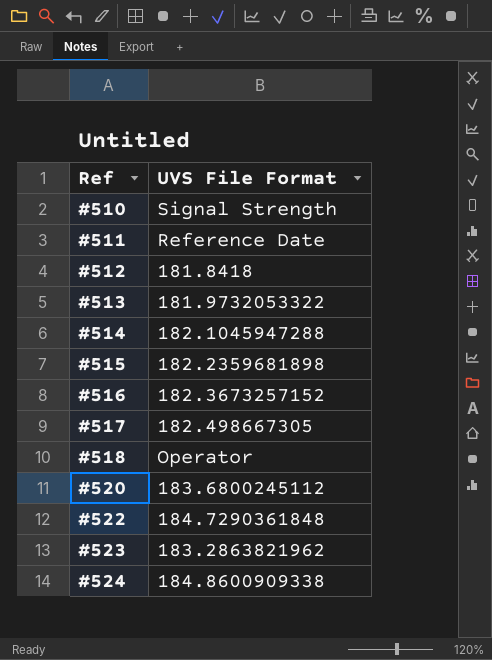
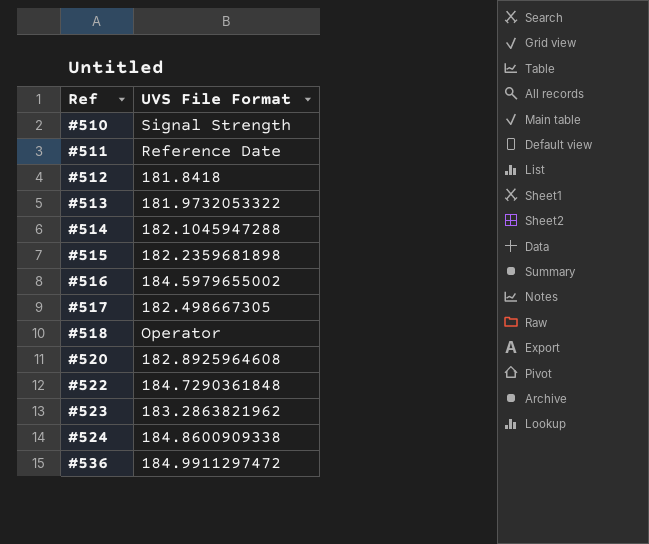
#516 | UVS File Format: 182.3673257152 -> 184.5979655002
#520 | UVS File Format: 183.6800245112 -> 182.8925964608
row #536: none -> 184.9911297472

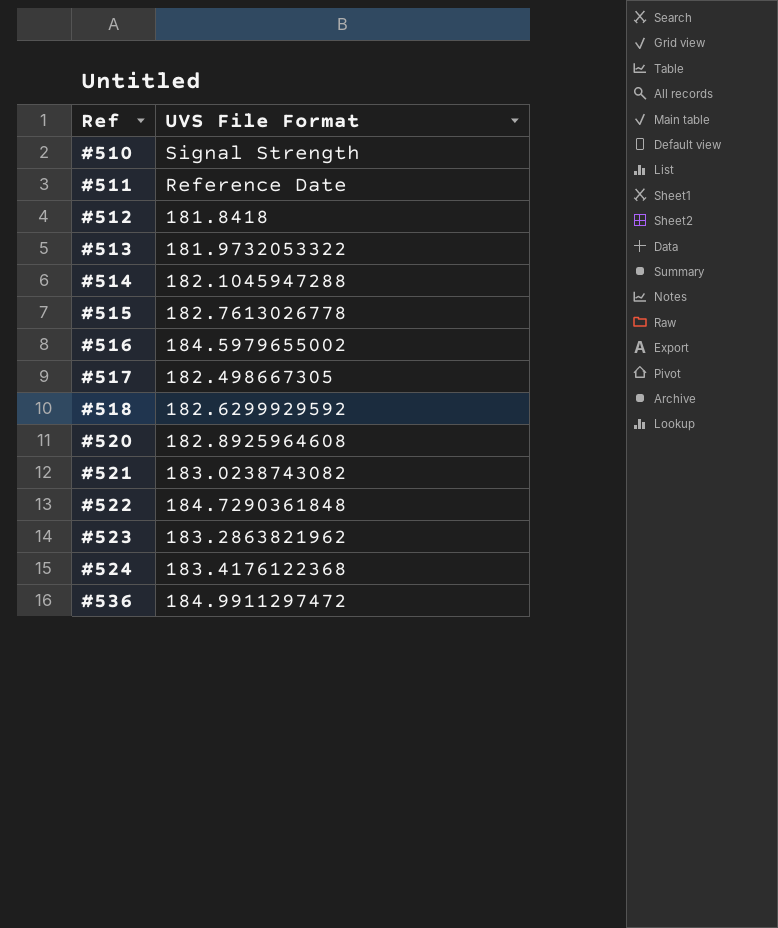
#515 | UVS File Format: 182.2359681898 -> 182.7613026778
#518 | UVS File Format: Operator -> 182.6299929592
row #521: none -> 183.0238743082
#524 | UVS File Format: 184.8600909338 -> 183.4176122368

